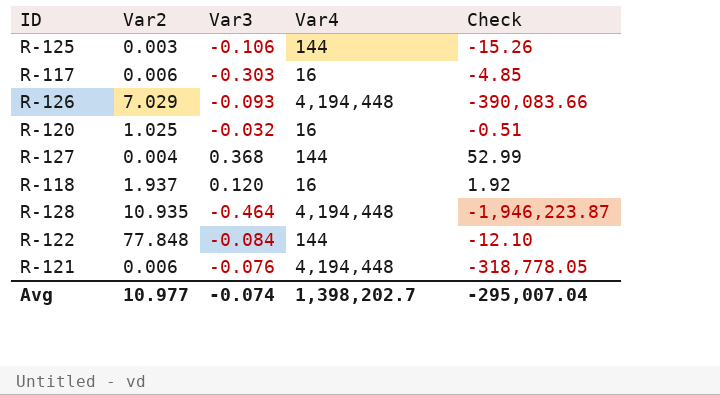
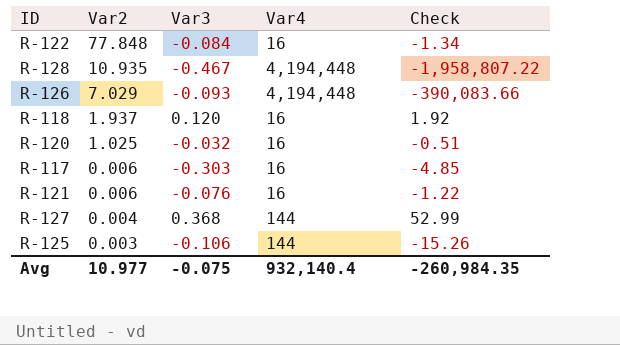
row order: none -> Var2 descending
R-122 | Var4: 144 -> 16
R-122 | Check: -12.10 -> -1.34
R-128 | Var3: -0.464 -> -0.467
R-128 | Check: -1,946,223.87 -> -1,958,807.22
R-121 | Var4: 4,194,448 -> 16
R-121 | Check: -318,778.05 -> -1.22
Avg | Var3: -0.074 -> -0.075
Avg | Var4: 1,398,202.7 -> 932,140.4
Avg | Check: -295,007.04 -> -260,984.35

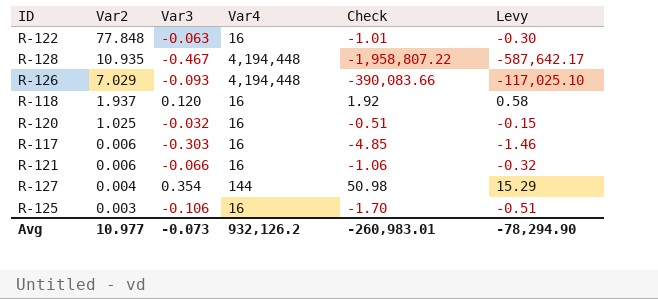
column Levy | formula: none -> [Check] * 0.3
R-122 | Var3: -0.084 -> -0.063
R-122 | Check: -1.34 -> -1.01
R-121 | Var3: -0.076 -> -0.066
R-121 | Check: -1.22 -> -1.06
R-127 | Var3: 0.368 -> 0.354
R-127 | Check: 52.99 -> 50.98
R-125 | Var4: 144 -> 16
R-125 | Check: -15.26 -> -1.70
Avg | Var3: -0.075 -> -0.073
Avg | Var4: 932,140.4 -> 932,126.2
Avg | Check: -260,984.35 -> -260,983.01

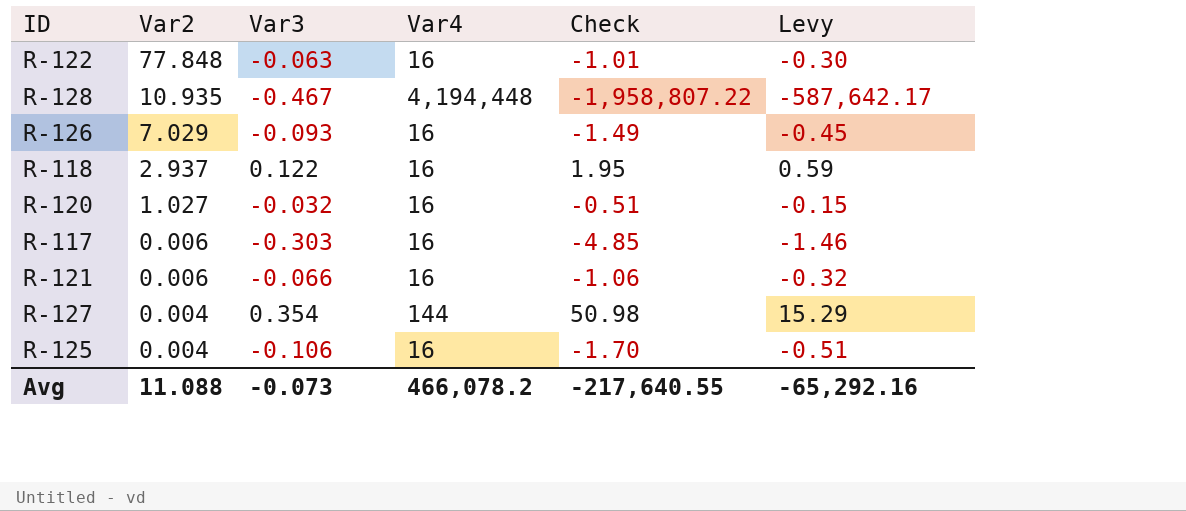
R-126 | Var4: 4,194,448 -> 16
R-126 | Check: -390,083.66 -> -1.49
R-126 | Levy: -117,025.10 -> -0.45
R-118 | Var2: 1.937 -> 2.937
R-118 | Var3: 0.120 -> 0.122
R-118 | Check: 1.92 -> 1.95
R-118 | Levy: 0.58 -> 0.59
R-120 | Var2: 1.025 -> 1.027
R-125 | Var2: 0.003 -> 0.004
Avg | Var2: 10.977 -> 11.088
Avg | Var4: 932,126.2 -> 466,078.2
Avg | Check: -260,983.01 -> -217,640.55
Avg | Levy: -78,294.90 -> -65,292.16

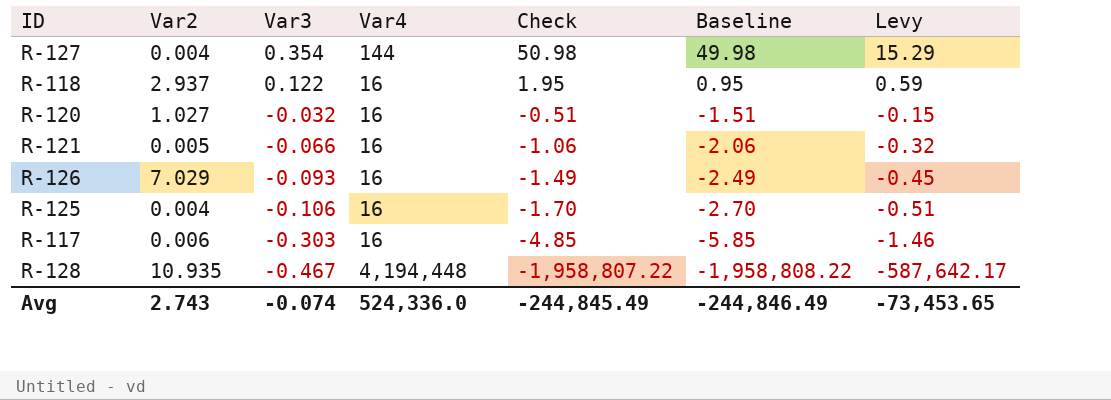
row order: Var2 descending -> Var3 descending
column Baseline | formula: none -> [Check] - 1
row R-122: 77.848 | -0.063 | 16 | -1.01 | -0.30 -> none
R-121 | Var2: 0.006 -> 0.005
Avg | Var2: 11.088 -> 2.743
Avg | Var3: -0.073 -> -0.074
Avg | Var4: 466,078.2 -> 524,336.0
Avg | Check: -217,640.55 -> -244,845.49
Avg | Levy: -65,292.16 -> -73,453.65

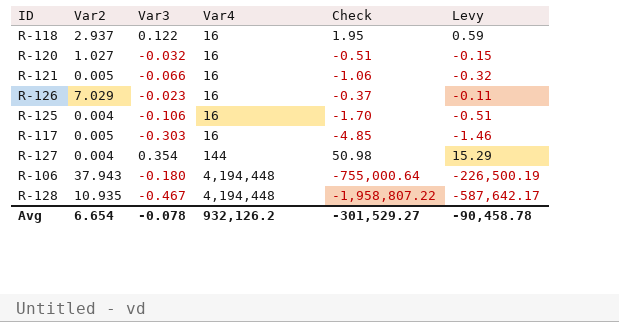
row order: Var3 descending -> Var4 ascending
column Baseline | formula: [Check] - 1 -> none
R-126 | Var3: -0.093 -> -0.023
R-126 | Check: -1.49 -> -0.37
R-126 | Levy: -0.45 -> -0.11
R-117 | Var2: 0.006 -> 0.005
row R-106: none -> 37.943 | -0.180 | 4,194,448 | -755,000.64 | -226,500.19
Avg | Var2: 2.743 -> 6.654
Avg | Var3: -0.074 -> -0.078
Avg | Var4: 524,336.0 -> 932,126.2
Avg | Check: -244,845.49 -> -301,529.27
Avg | Levy: -73,453.65 -> -90,458.78

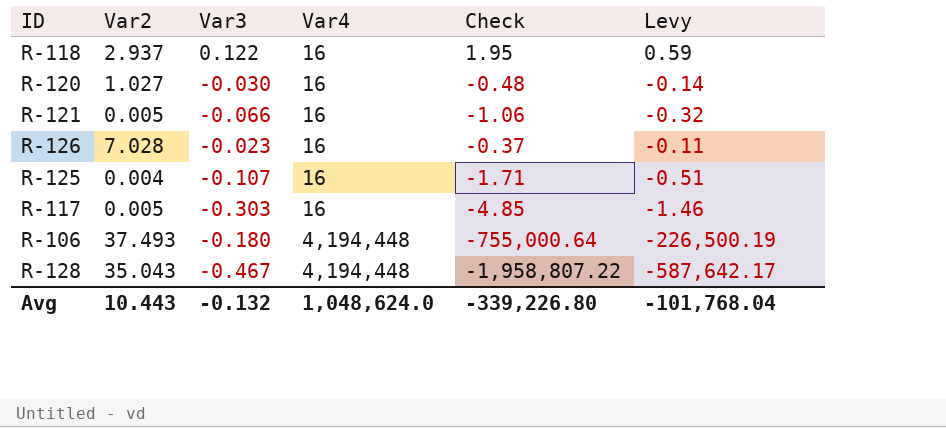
row R-127: 0.004 | 0.354 | 144 | 50.98 | 15.29 -> none
R-120 | Var3: -0.032 -> -0.030
R-120 | Check: -0.51 -> -0.48
R-120 | Levy: -0.15 -> -0.14
R-126 | Var2: 7.029 -> 7.028
R-125 | Var3: -0.106 -> -0.107
R-125 | Check: -1.70 -> -1.71
R-106 | Var2: 37.943 -> 37.493
R-128 | Var2: 10.935 -> 35.043
Avg | Var2: 6.654 -> 10.443
Avg | Var3: -0.078 -> -0.132
Avg | Var4: 932,126.2 -> 1,048,624.0
Avg | Check: -301,529.27 -> -339,226.80
Avg | Levy: -90,458.78 -> -101,768.04

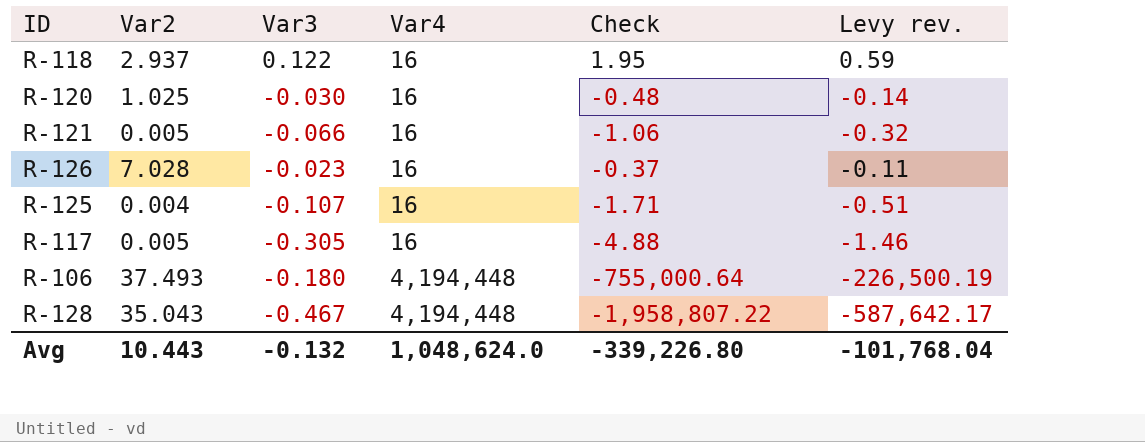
column name: Levy -> Levy rev.
R-120 | Var2: 1.027 -> 1.025
R-117 | Var3: -0.303 -> -0.305
R-117 | Check: -4.85 -> -4.88

